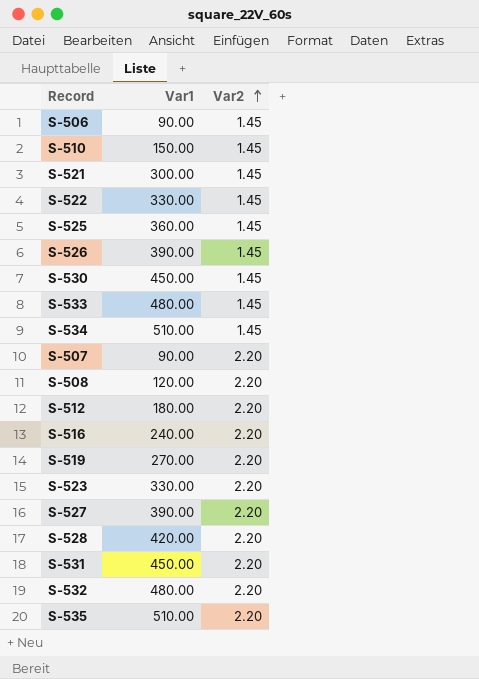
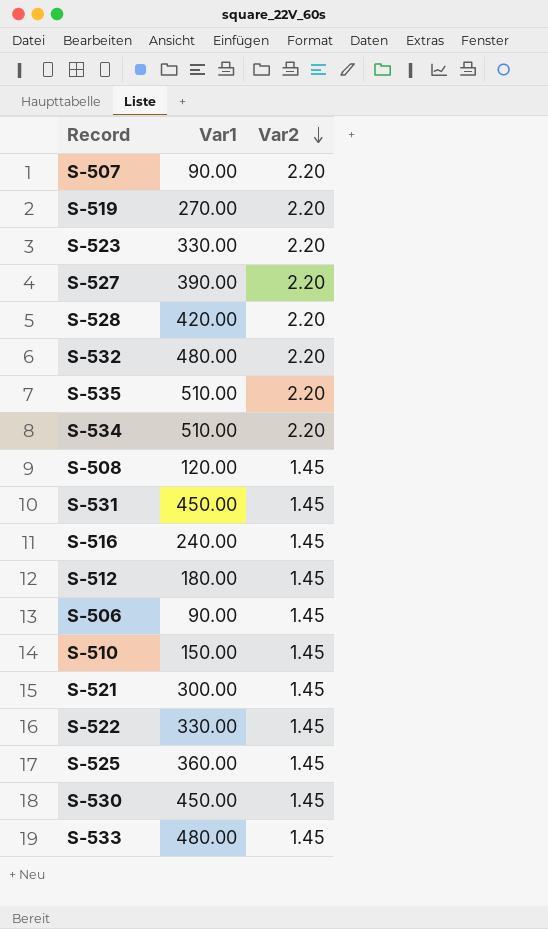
row order: Var2 ascending -> Var2 descending
row S-526: 390.00 | 1.45 -> none
S-534 | Var2: 1.45 -> 2.20
S-508 | Var2: 2.20 -> 1.45
S-531 | Var2: 2.20 -> 1.45
S-516 | Var2: 2.20 -> 1.45
S-512 | Var2: 2.20 -> 1.45

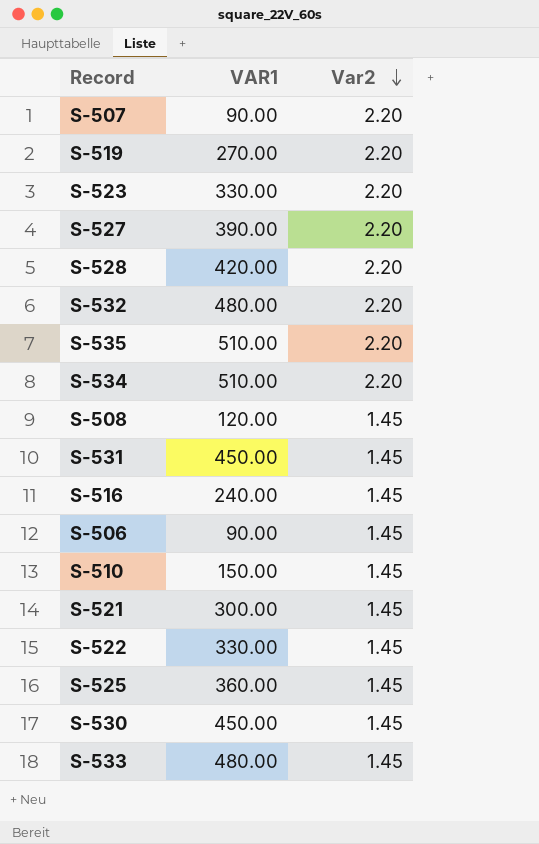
column name: Var1 -> VAR1
row S-512: 180.00 | 1.45 -> none

